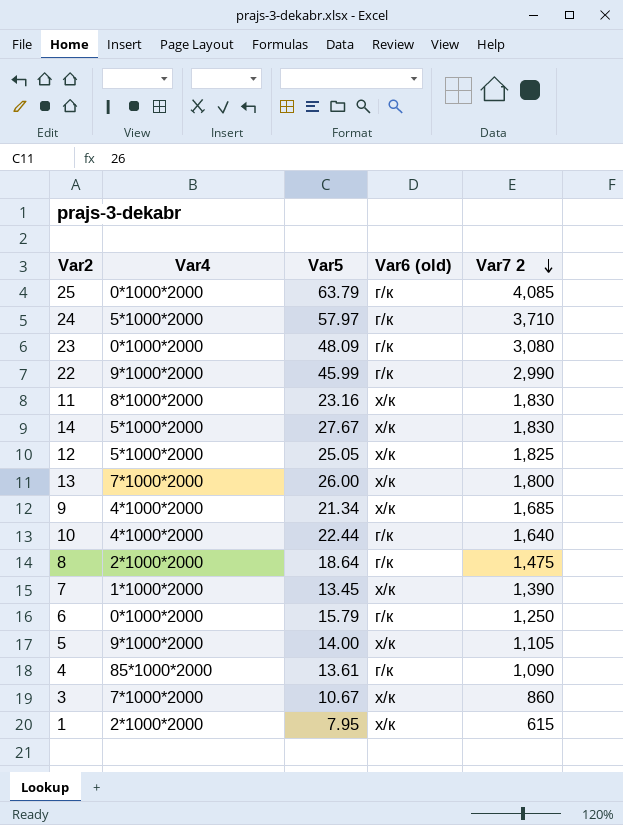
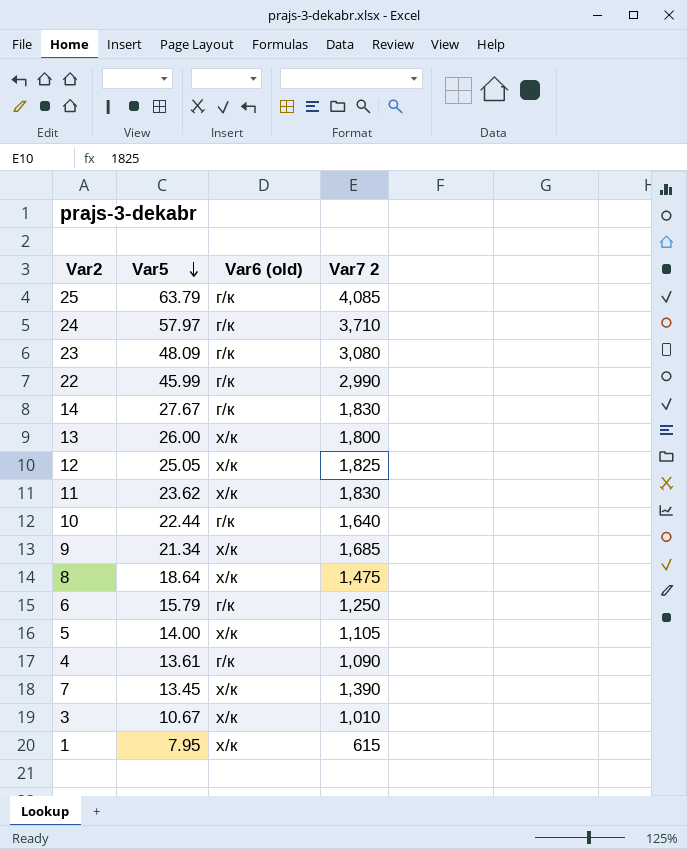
row order: Var7 2 descending -> Var5 descending
column Var4 | position: 2 -> none
14 | Var6 (old): х/к -> г/к
11 | Var5: 23.16 -> 23.62
8 | Var6 (old): г/к -> х/к
3 | Var7 2: 860 -> 1,010

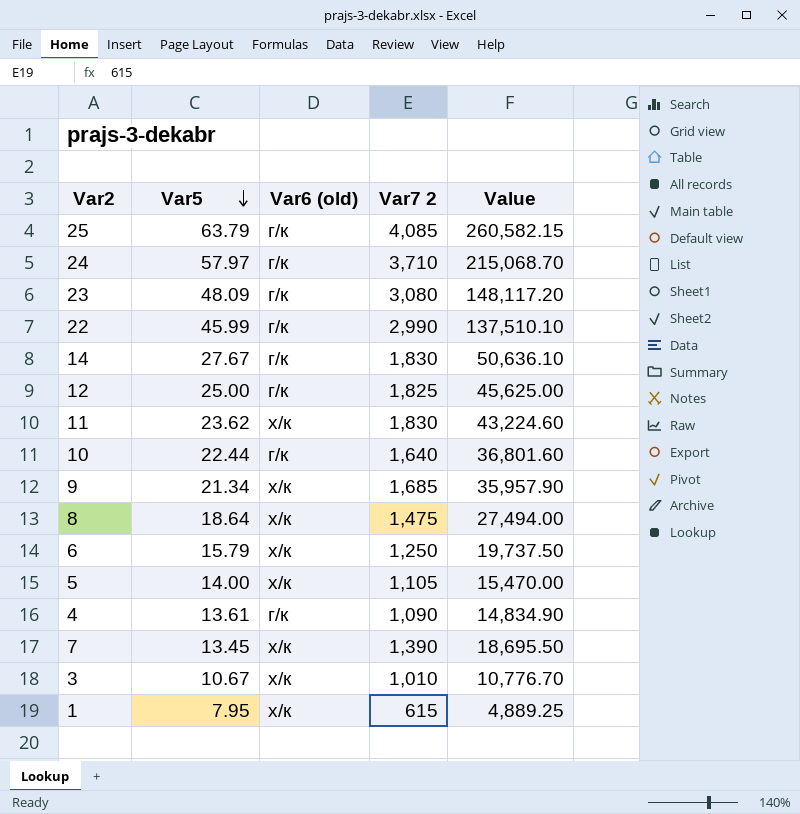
column Value | formula: none -> [Var5] * [Var7 2]
row 13: 26.00 | х/к | 1,800 -> none
12 | Var5: 25.05 -> 25.00
12 | Var6 (old): х/к -> г/к
6 | Var6 (old): г/к -> х/к

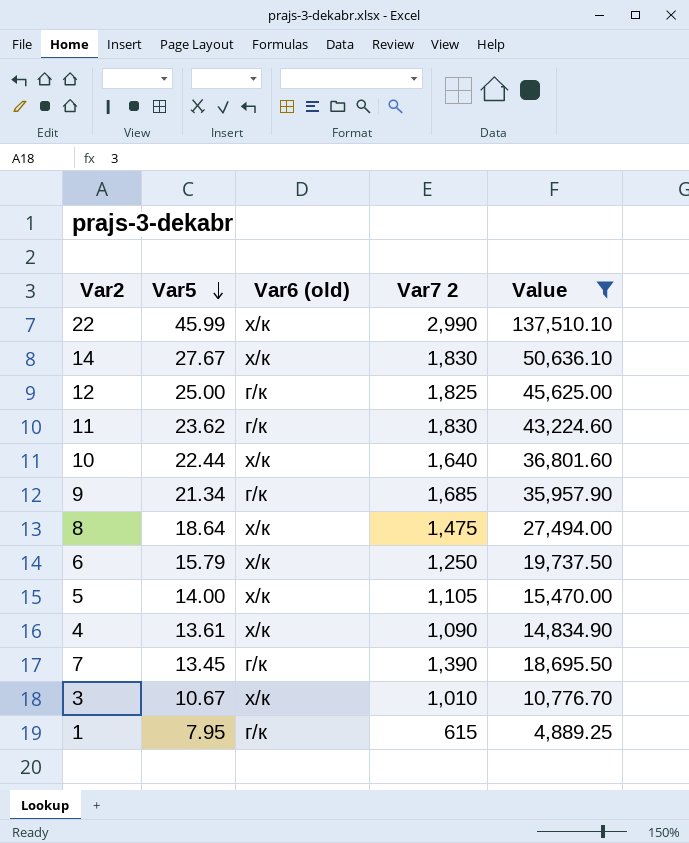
filter: none -> Value <= 137,510.10
22 | Var6 (old): г/к -> х/к
14 | Var6 (old): г/к -> х/к
11 | Var6 (old): х/к -> г/к
10 | Var6 (old): г/к -> х/к
9 | Var6 (old): х/к -> г/к
4 | Var6 (old): г/к -> х/к
7 | Var6 (old): х/к -> г/к
1 | Var6 (old): х/к -> г/к

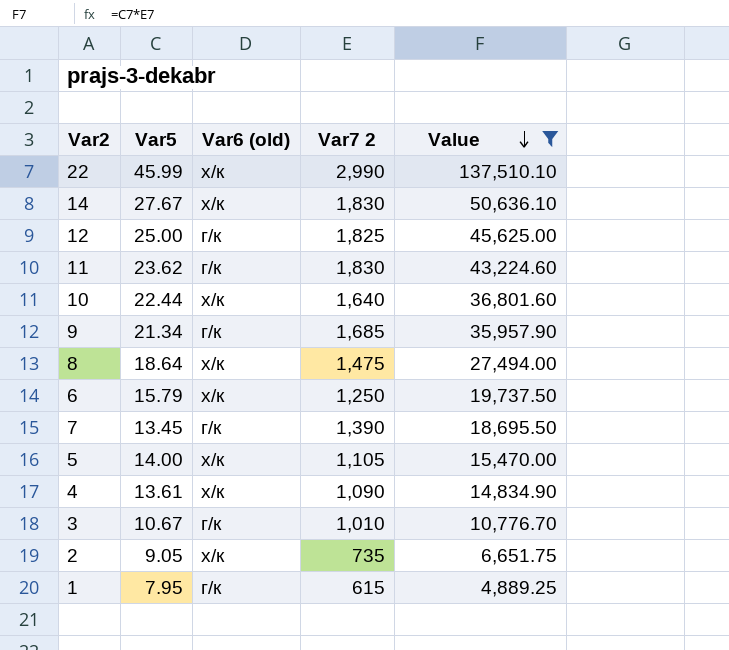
row order: Var5 descending -> Value descending
3 | Var6 (old): х/к -> г/к
row 2: none -> 9.05 | х/к | 735 | 6,651.75

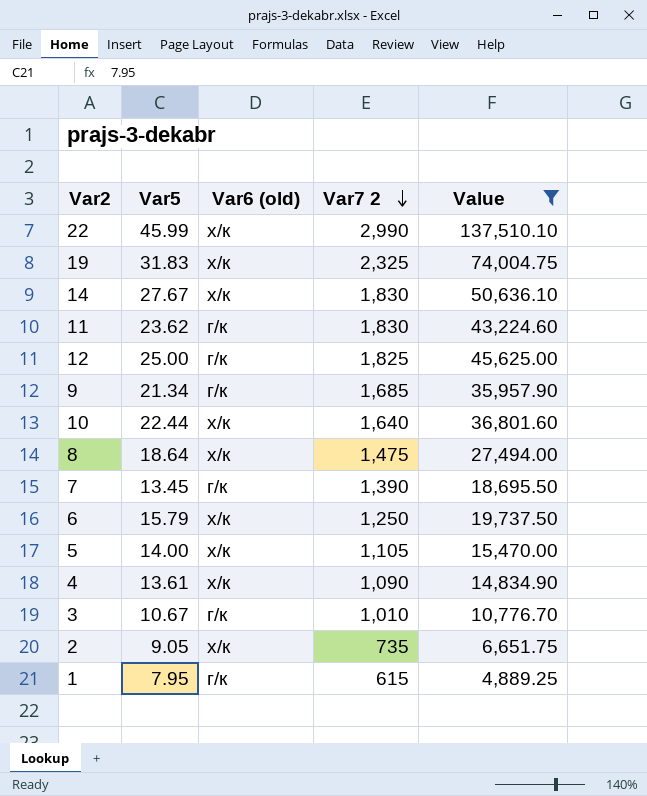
row order: Value descending -> Var7 2 descending
row 19: none -> 31.83 | х/к | 2,325 | 74,004.75

